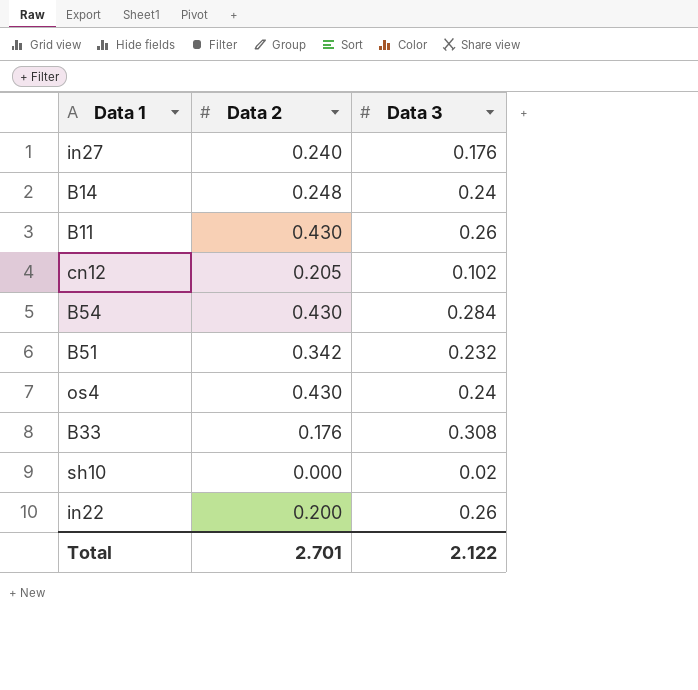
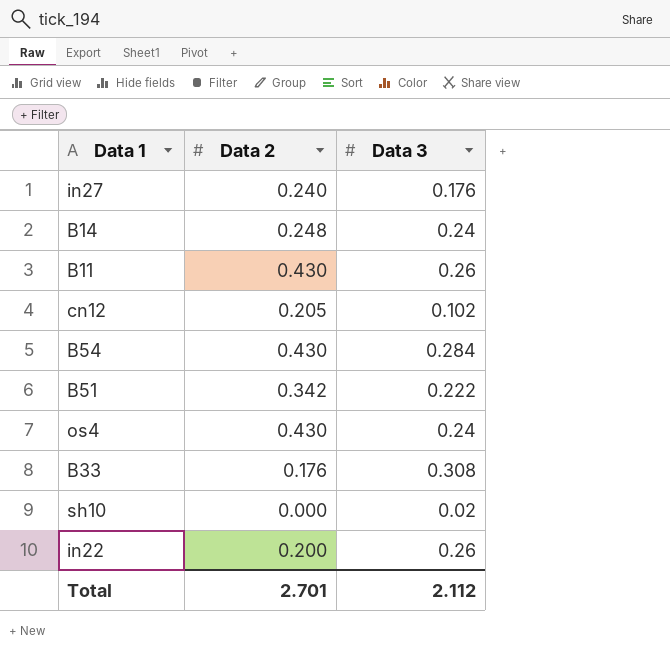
B51 | Data 3: 0.232 -> 0.222
Total | Data 3: 2.122 -> 2.112

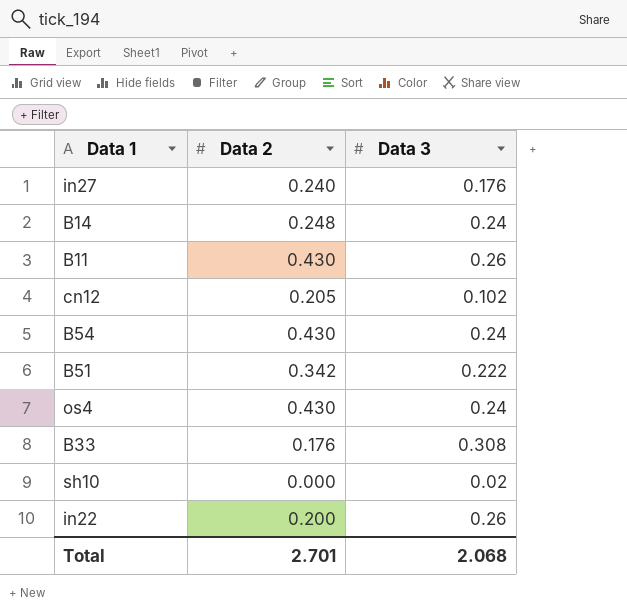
B54 | Data 3: 0.284 -> 0.24
Total | Data 3: 2.112 -> 2.068

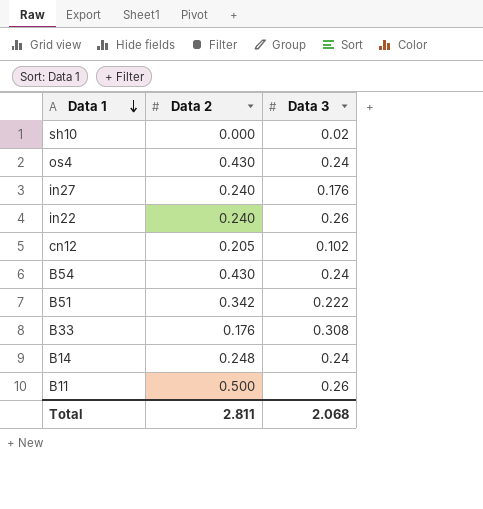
row order: none -> Data 1 descending
in22 | Data 2: 0.200 -> 0.240
B11 | Data 2: 0.430 -> 0.500
Total | Data 2: 2.701 -> 2.811

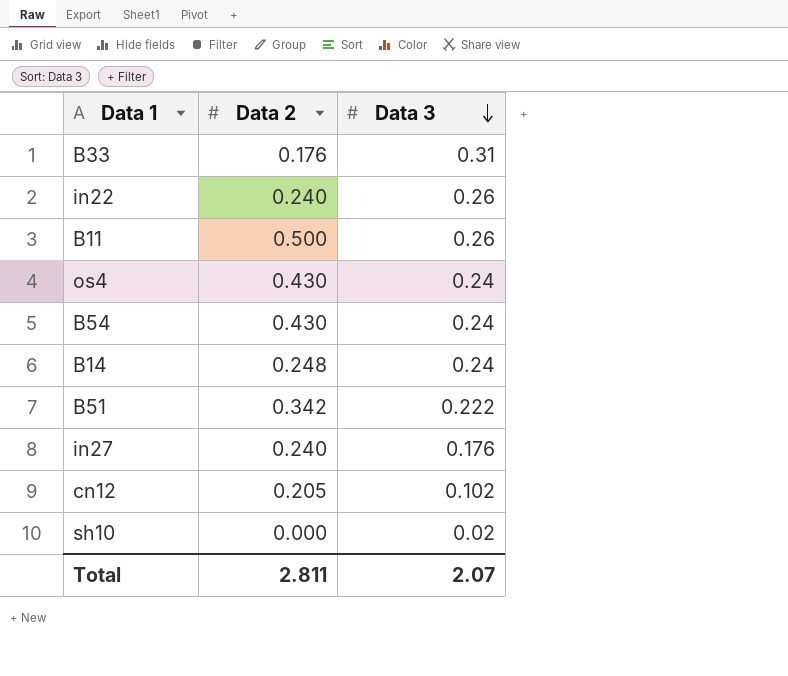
row order: Data 1 descending -> Data 3 descending
B33 | Data 3: 0.308 -> 0.31
Total | Data 3: 2.068 -> 2.07

